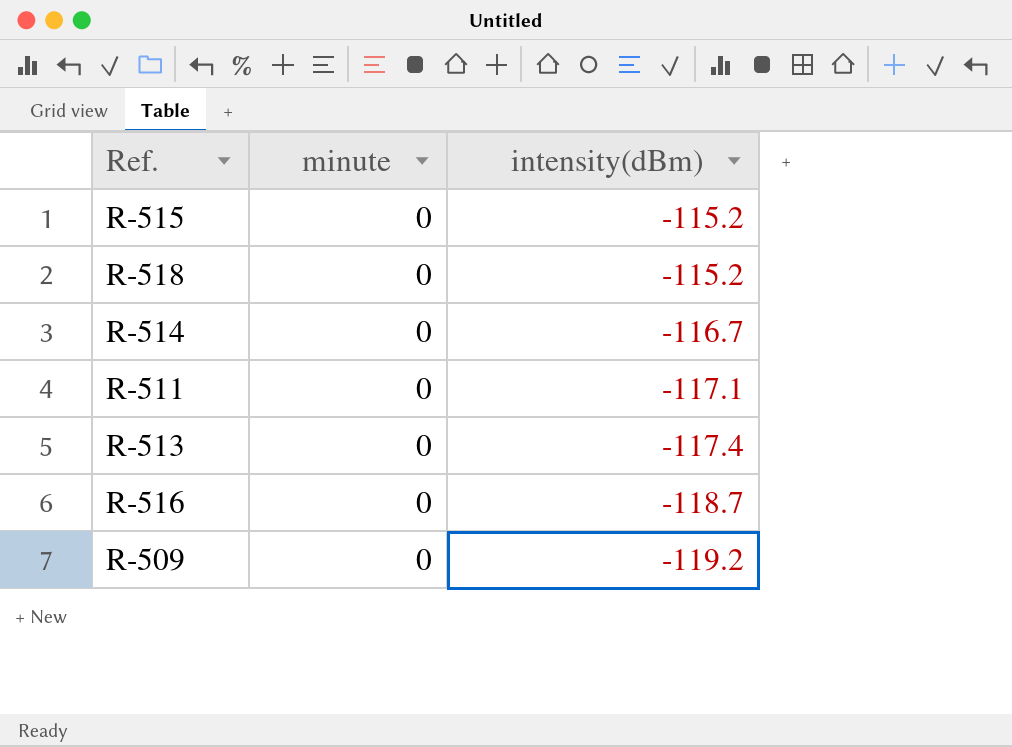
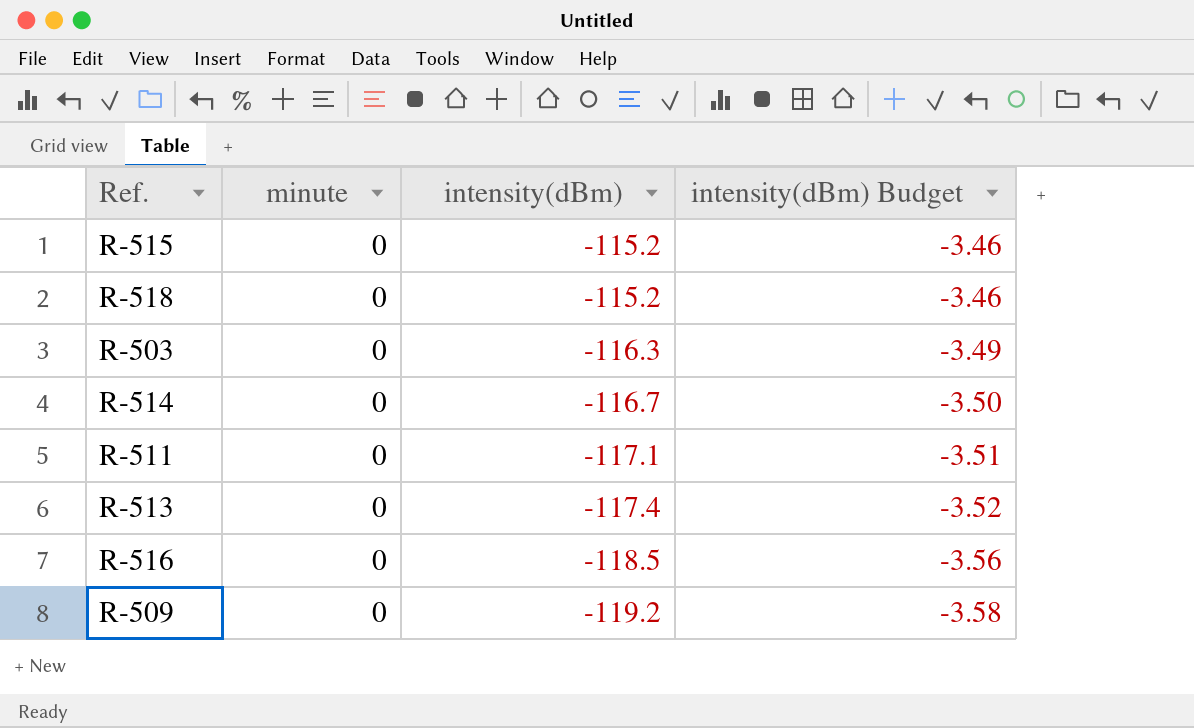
column intensity(dBm) Budget | formula: none -> [intensity(dBm)] * 0.03
row R-503: none -> 0 | -116.3 | -3.49
R-516 | intensity(dBm): -118.7 -> -118.5

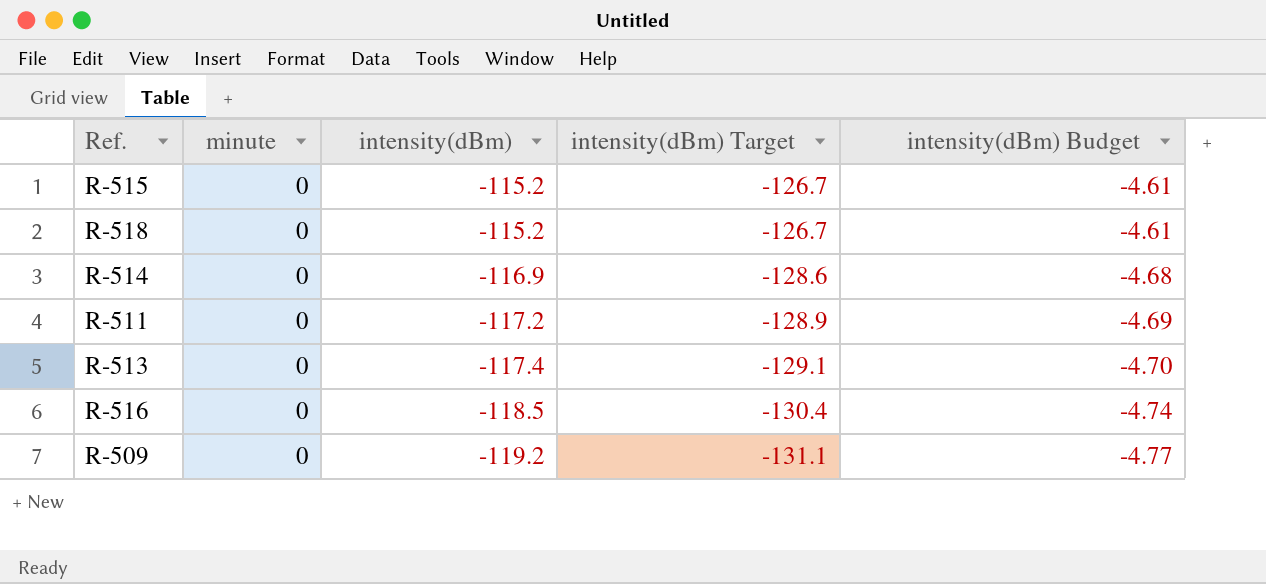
column intensity(dBm) Target | formula: none -> [intensity(dBm)] * 1.1
column intensity(dBm) Budget | formula: [intensity(dBm)] * 0.03 -> [intensity(dBm)] * 0.04
row R-503: 0 | -116.3 | -3.49 -> none
R-514 | intensity(dBm): -116.7 -> -116.9
R-511 | intensity(dBm): -117.1 -> -117.2

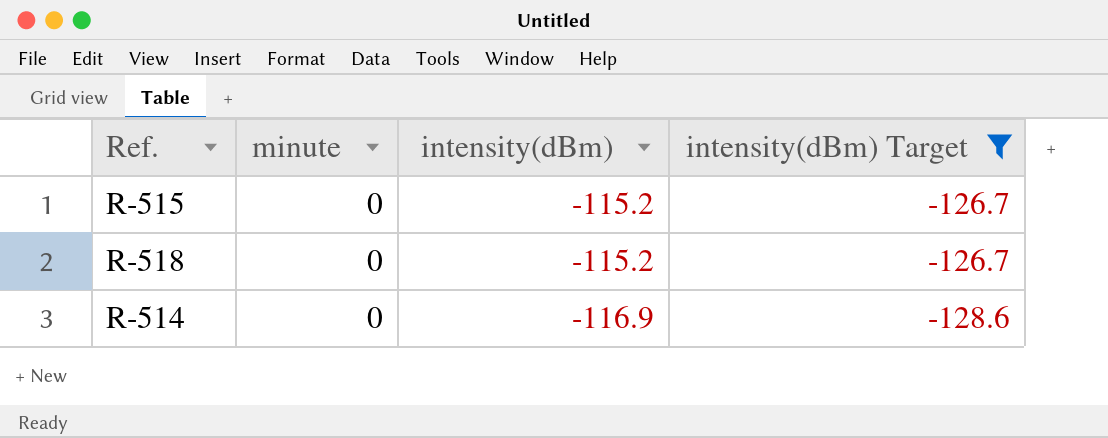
filter: none -> intensity(dBm) Target >= -128.6
column intensity(dBm) Budget | formula: [intensity(dBm)] * 0.04 -> none

